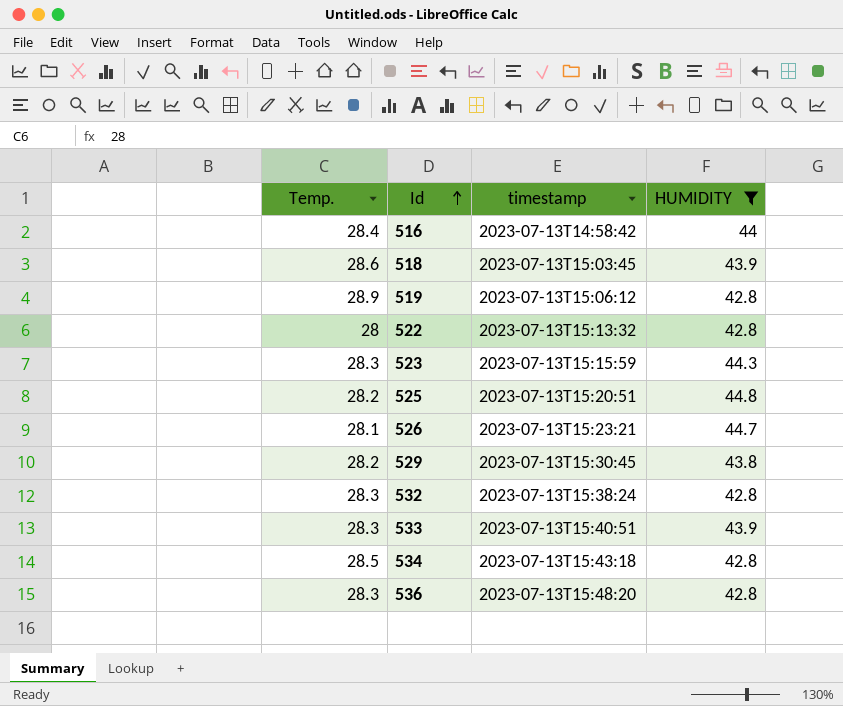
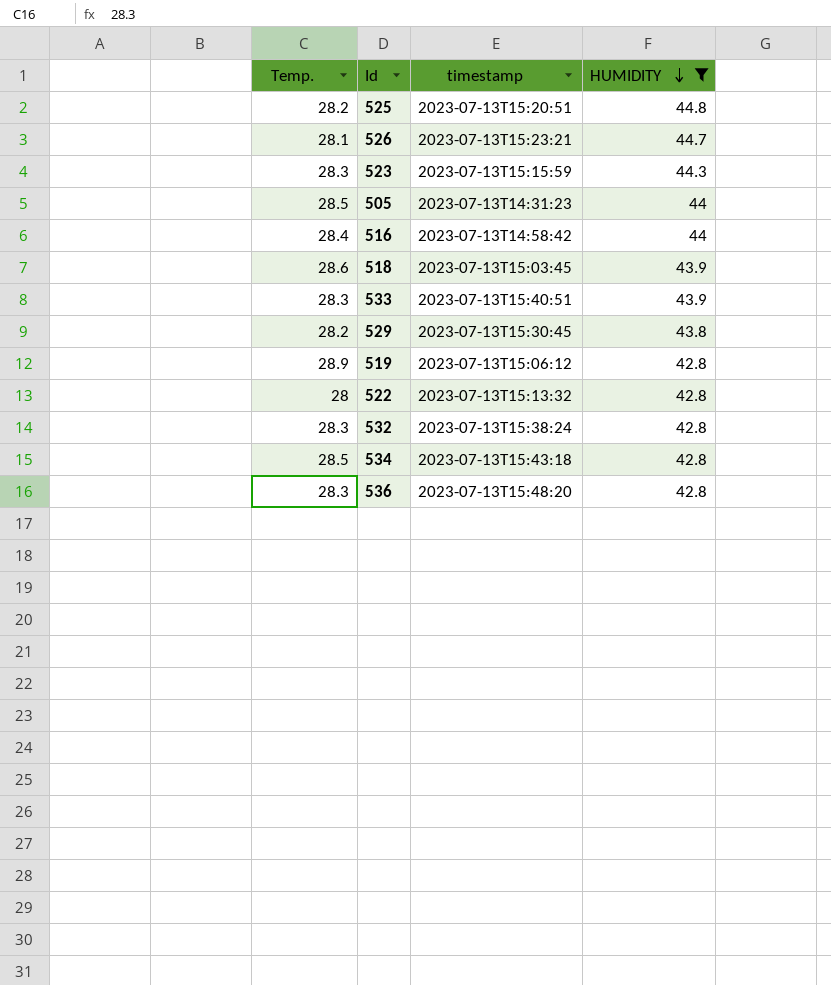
row order: Id ascending -> HUMIDITY descending
row 505: none -> 28.5 | 2023-07-13T14:31:23 | 44

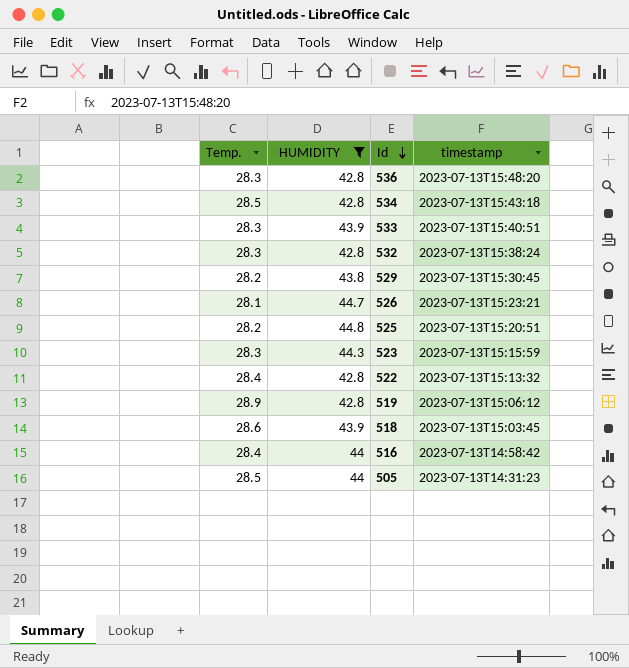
row order: HUMIDITY descending -> Id descending
column HUMIDITY | position: 4 -> 2
522 | Temp.: 28 -> 28.4

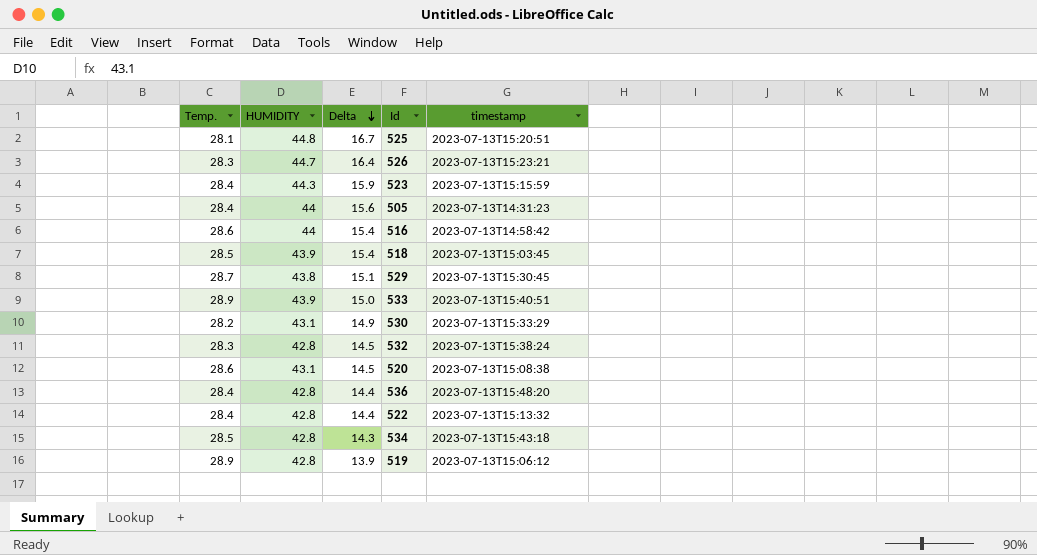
filter: HUMIDITY != 43.1 -> none
row order: Id descending -> Delta descending
column Delta | formula: none -> [HUMIDITY] - [Temp.]
525 | Temp.: 28.2 -> 28.1
526 | Temp.: 28.1 -> 28.3
523 | Temp.: 28.3 -> 28.4
505 | Temp.: 28.5 -> 28.4
516 | Temp.: 28.4 -> 28.6
518 | Temp.: 28.6 -> 28.5
529 | Temp.: 28.2 -> 28.7
533 | Temp.: 28.3 -> 28.9
536 | Temp.: 28.3 -> 28.4

